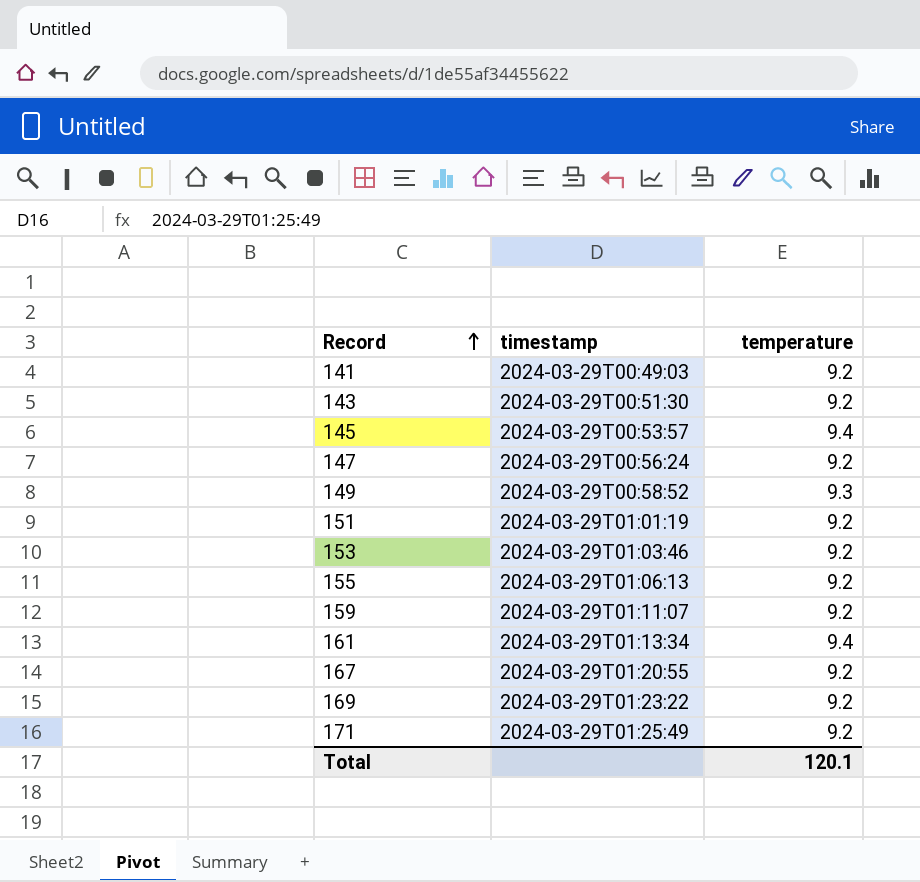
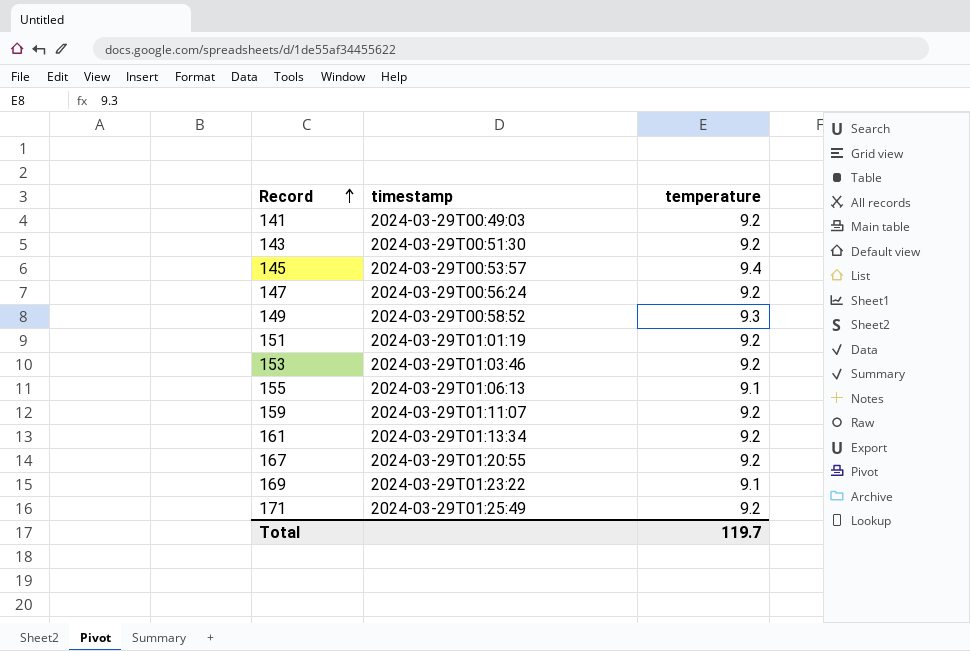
155 | temperature: 9.2 -> 9.1
161 | temperature: 9.4 -> 9.2
169 | temperature: 9.2 -> 9.1
Total | temperature: 120.1 -> 119.7

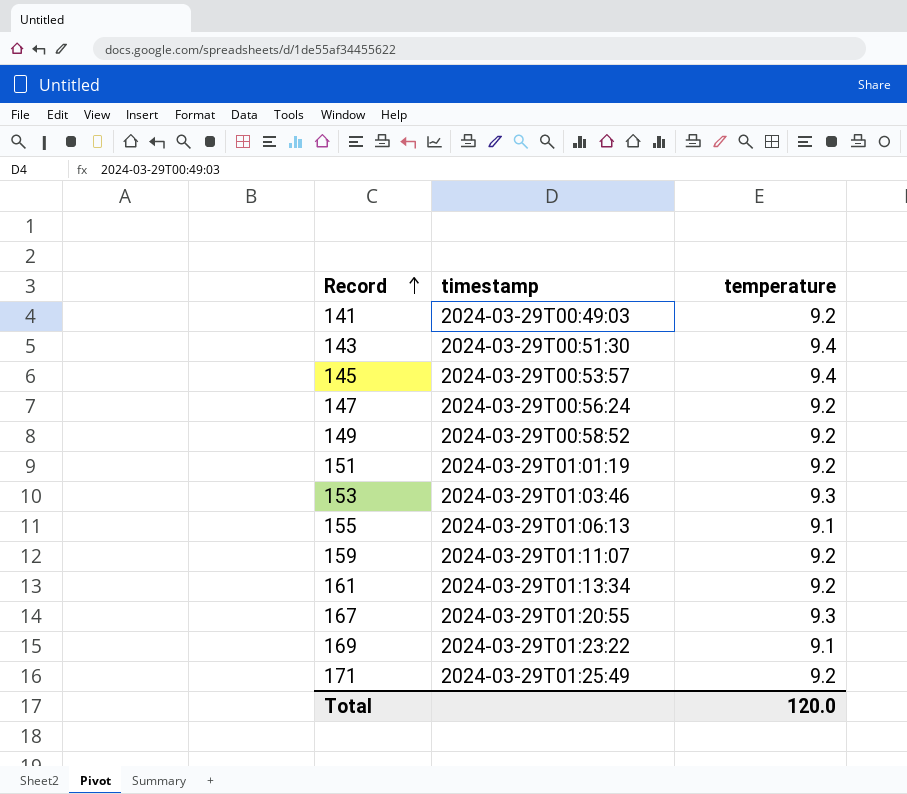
143 | temperature: 9.2 -> 9.4
149 | temperature: 9.3 -> 9.2
153 | temperature: 9.2 -> 9.3
167 | temperature: 9.2 -> 9.3
Total | temperature: 119.7 -> 120.0

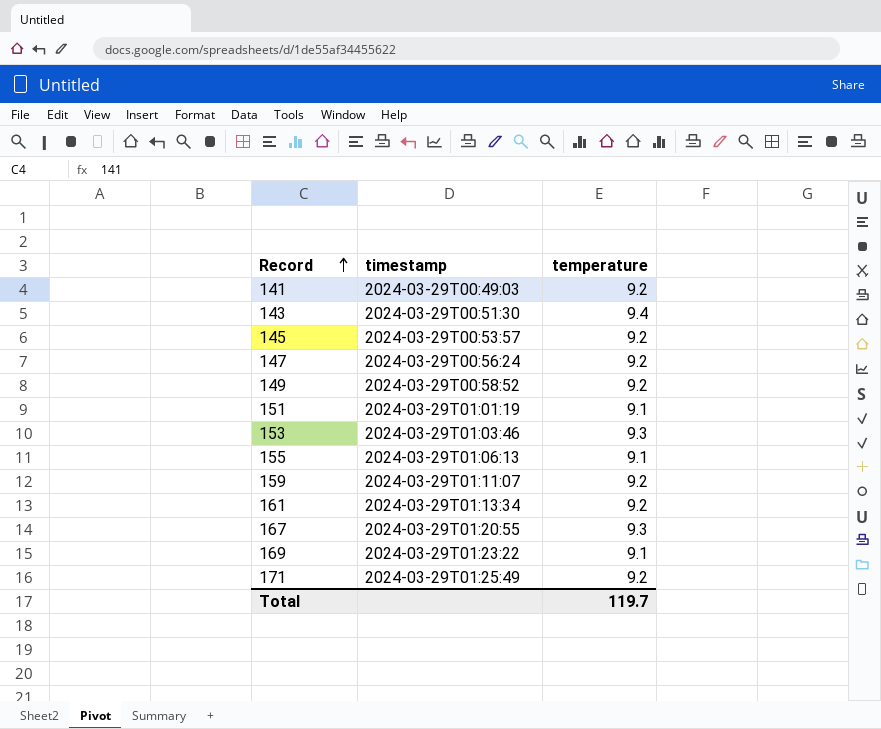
145 | temperature: 9.4 -> 9.2
151 | temperature: 9.2 -> 9.1
Total | temperature: 120.0 -> 119.7

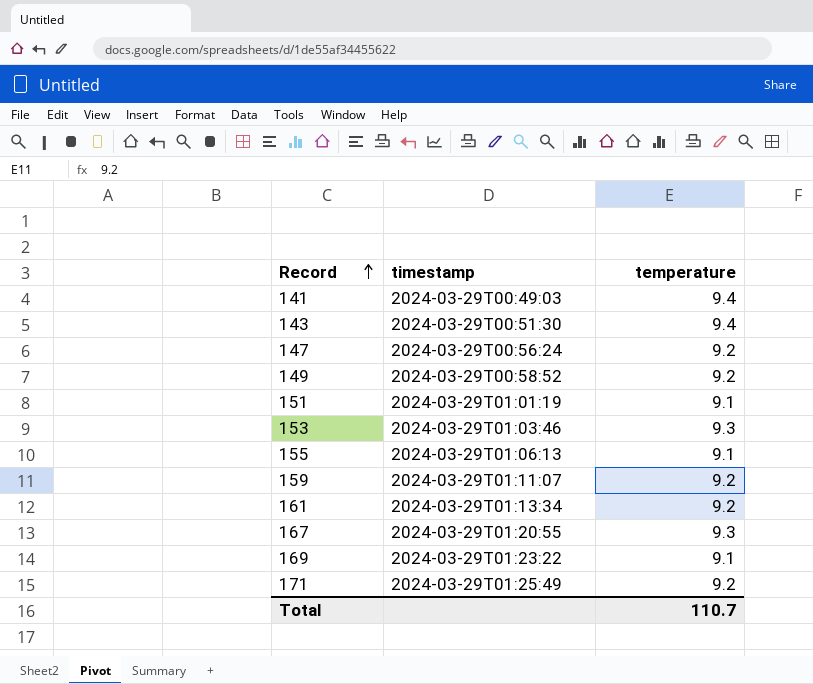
row 145: 2024-03-29T00:53:57 | 9.2 -> none
141 | temperature: 9.2 -> 9.4
Total | temperature: 119.7 -> 110.7

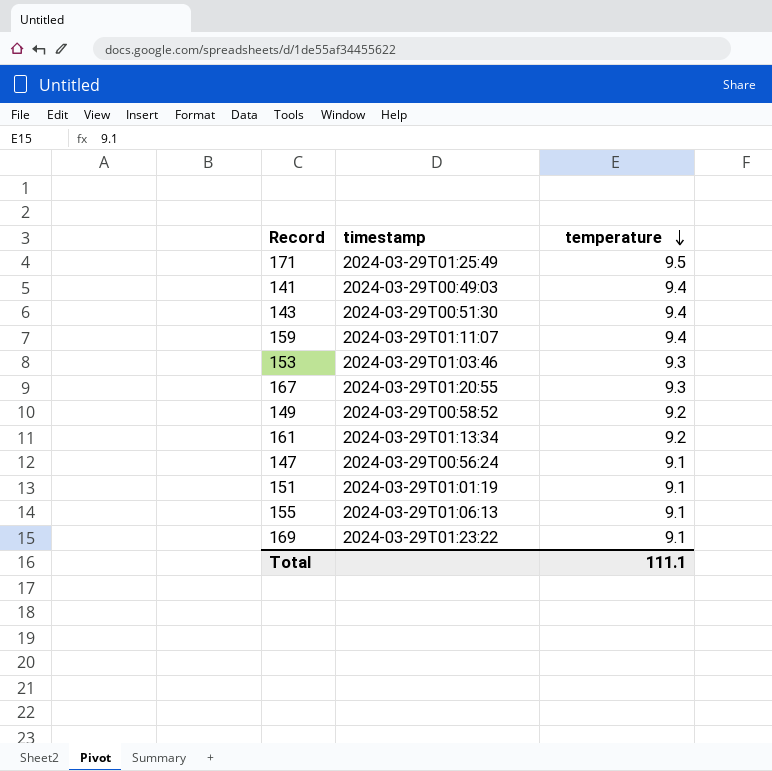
row order: Record ascending -> temperature descending
171 | temperature: 9.2 -> 9.5
159 | temperature: 9.2 -> 9.4
147 | temperature: 9.2 -> 9.1
Total | temperature: 110.7 -> 111.1

